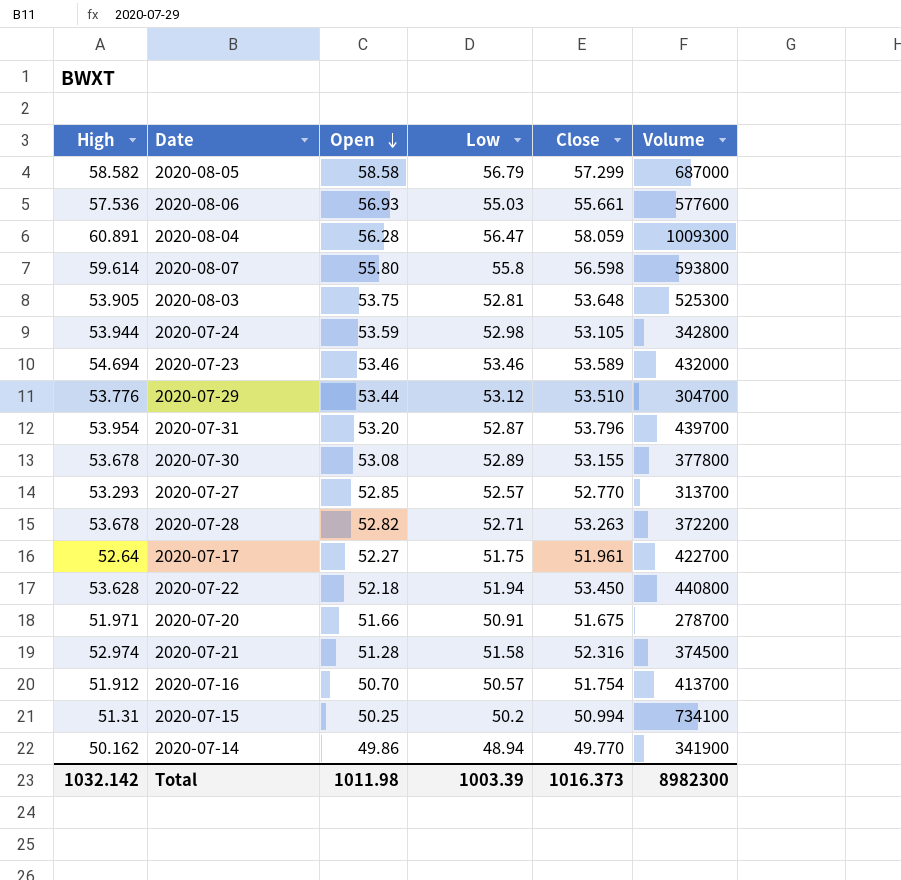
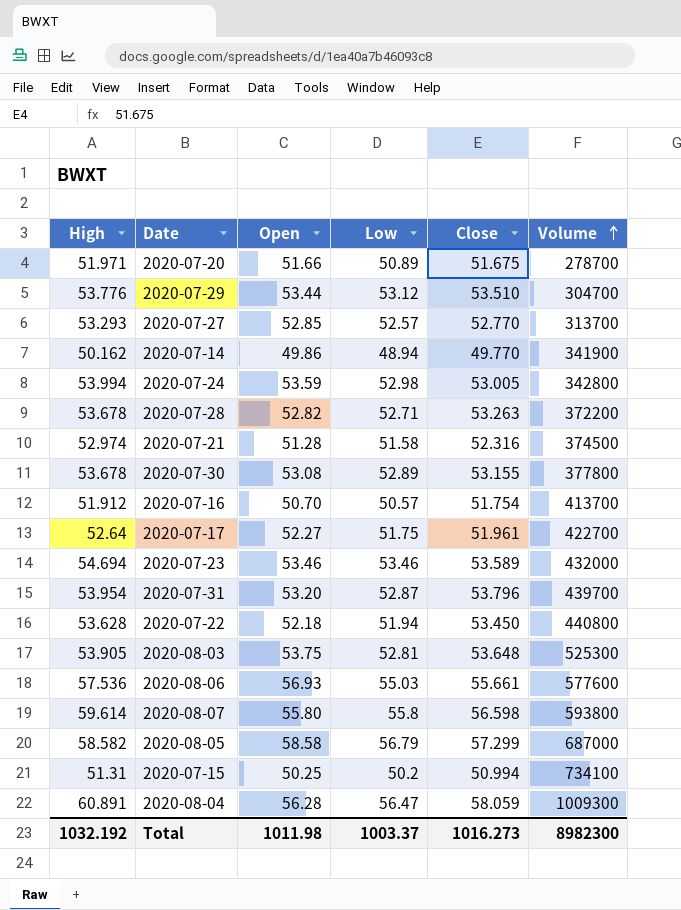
row order: Open descending -> Volume ascending
2020-07-20 | Low: 50.91 -> 50.89
2020-07-24 | High: 53.944 -> 53.994
2020-07-24 | Close: 53.105 -> 53.005
Total | High: 1032.142 -> 1032.192
Total | Low: 1003.39 -> 1003.37
Total | Close: 1016.373 -> 1016.273

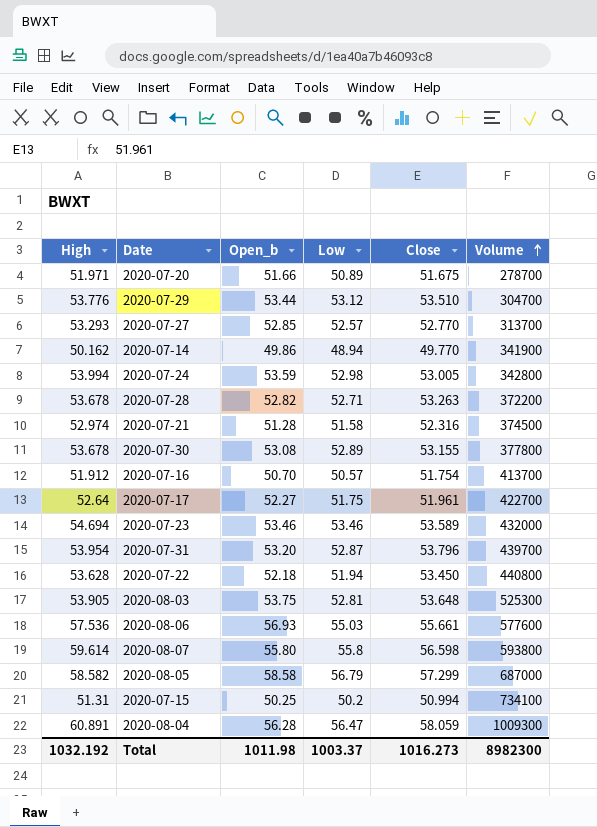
column name: Open -> Open_b

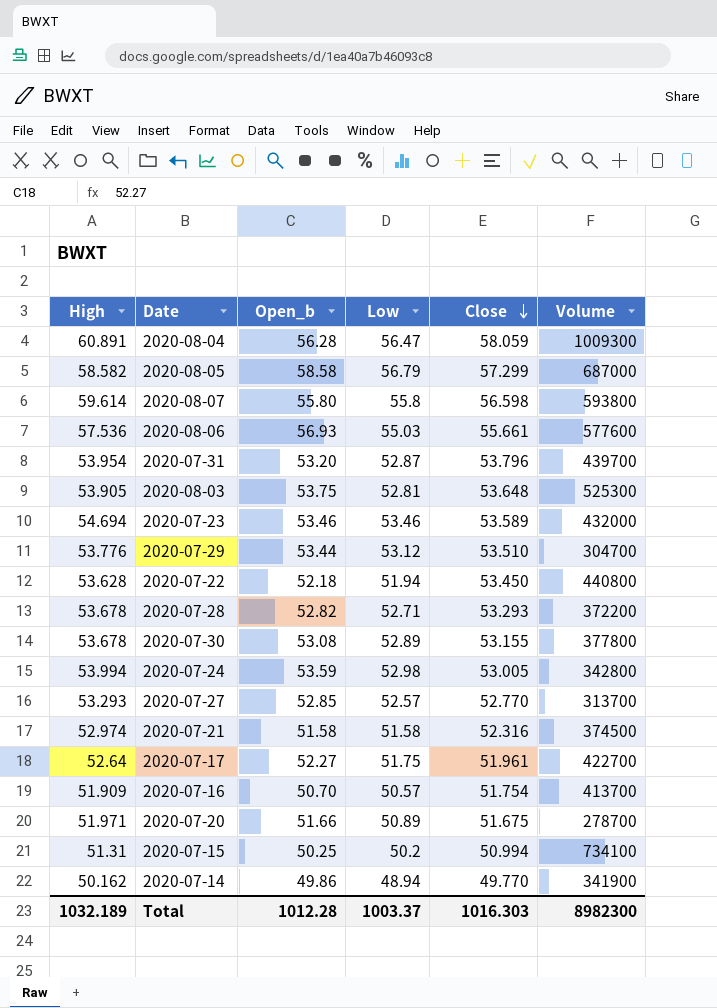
row order: Volume ascending -> Close descending
2020-07-28 | Close: 53.263 -> 53.293
2020-07-21 | Open_b: 51.28 -> 51.58
2020-07-16 | High: 51.912 -> 51.909
Total | High: 1032.192 -> 1032.189
Total | Open_b: 1011.98 -> 1012.28
Total | Close: 1016.273 -> 1016.303

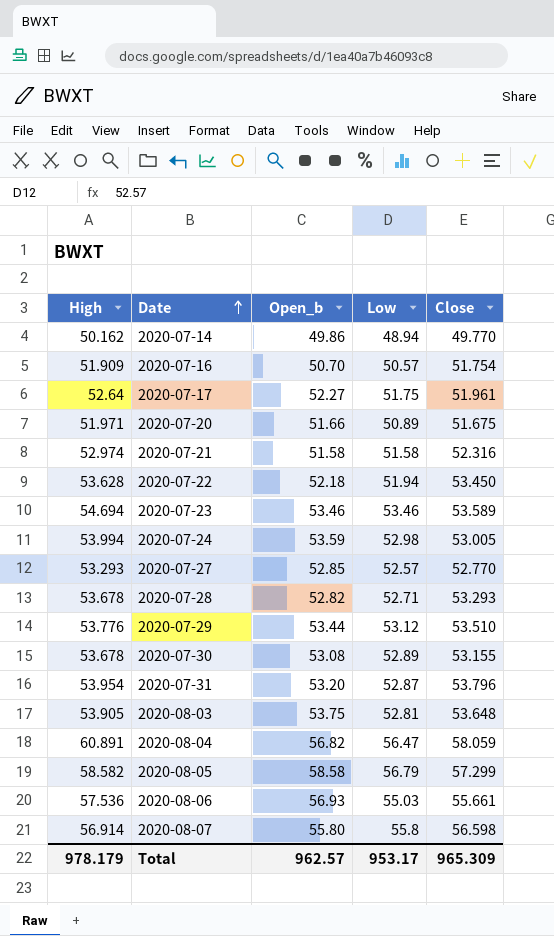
row order: Close descending -> Date ascending
column Volume | position: 6 -> none
row 2020-07-15: 51.31 | 50.25 | 50.2 | 50.994 | 734100 -> none
2020-08-04 | Open_b: 56.28 -> 56.82
2020-08-07 | High: 59.614 -> 56.914
Total | High: 1032.189 -> 978.179
Total | Open_b: 1012.28 -> 962.57
Total | Low: 1003.37 -> 953.17
Total | Close: 1016.303 -> 965.309

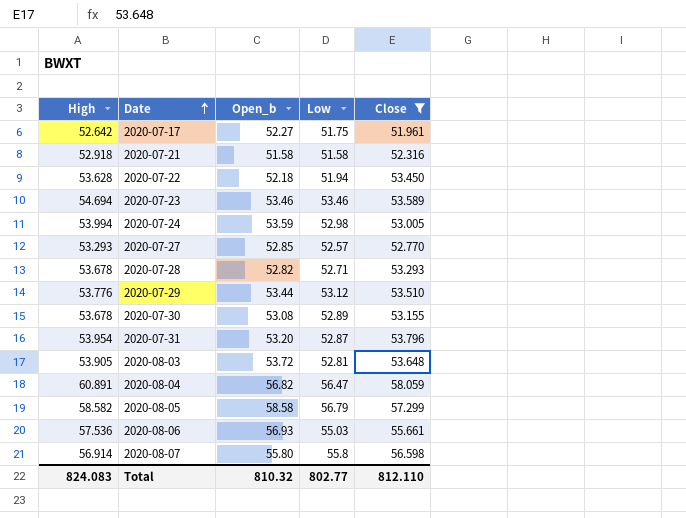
filter: none -> Close >= 51.961
2020-07-17 | High: 52.64 -> 52.642
2020-07-21 | High: 52.974 -> 52.918
2020-08-03 | Open_b: 53.75 -> 53.72
Total | High: 978.179 -> 824.083
Total | Open_b: 962.57 -> 810.32
Total | Low: 953.17 -> 802.77
Total | Close: 965.309 -> 812.110

